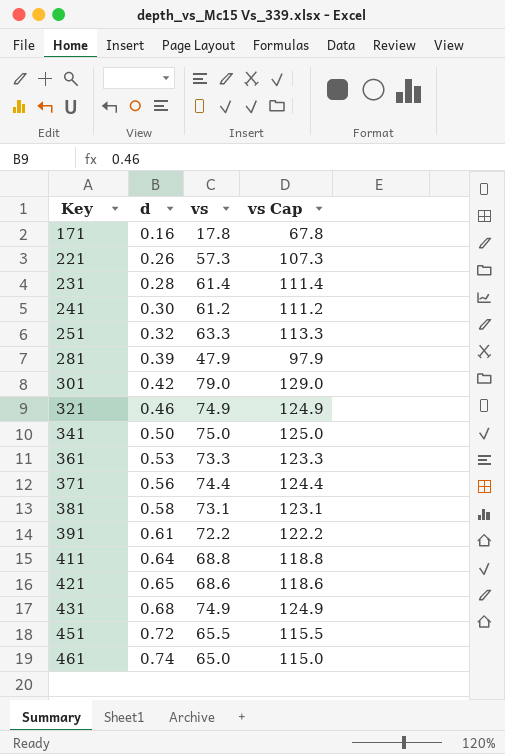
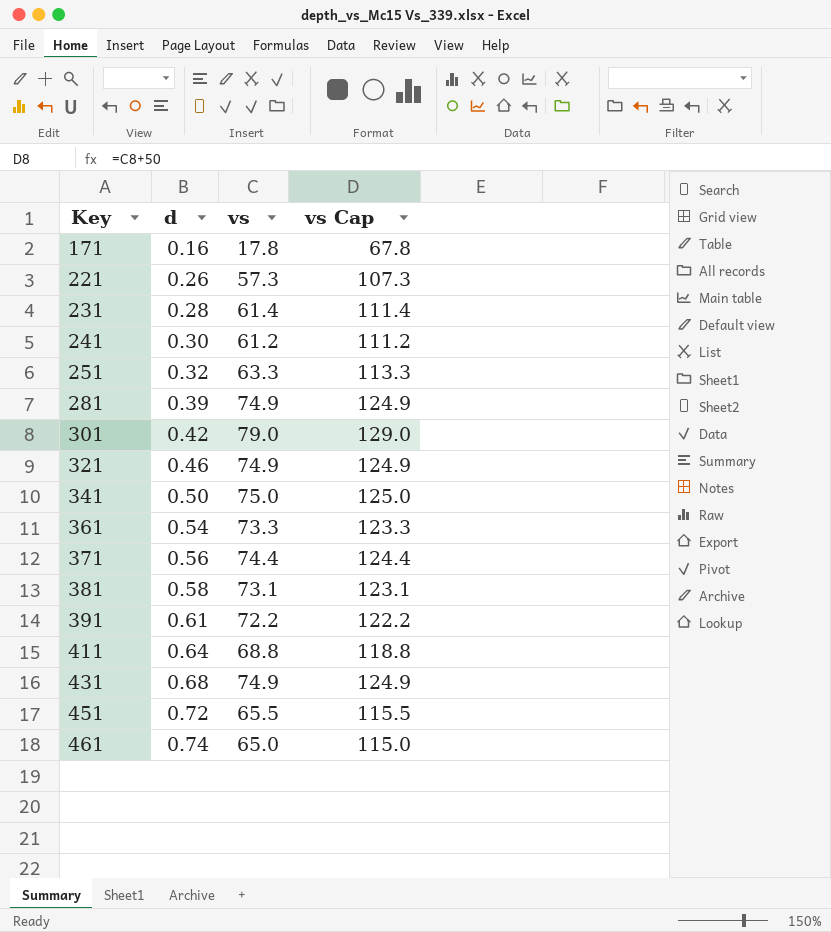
row 421: 0.65 | 68.6 | 118.6 -> none
281 | vs: 47.9 -> 74.9
281 | vs Cap: 97.9 -> 124.9
361 | d: 0.53 -> 0.54

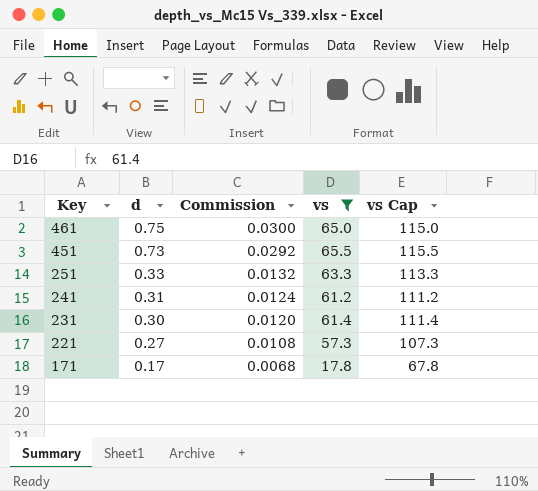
filter: none -> vs <= 65.5
row order: Key ascending -> Key descending
column Commission | formula: none -> [d] * 0.04
461 | d: 0.74 -> 0.75
451 | d: 0.72 -> 0.73
251 | d: 0.32 -> 0.33
241 | d: 0.30 -> 0.31
231 | d: 0.28 -> 0.30
221 | d: 0.26 -> 0.27
171 | d: 0.16 -> 0.17

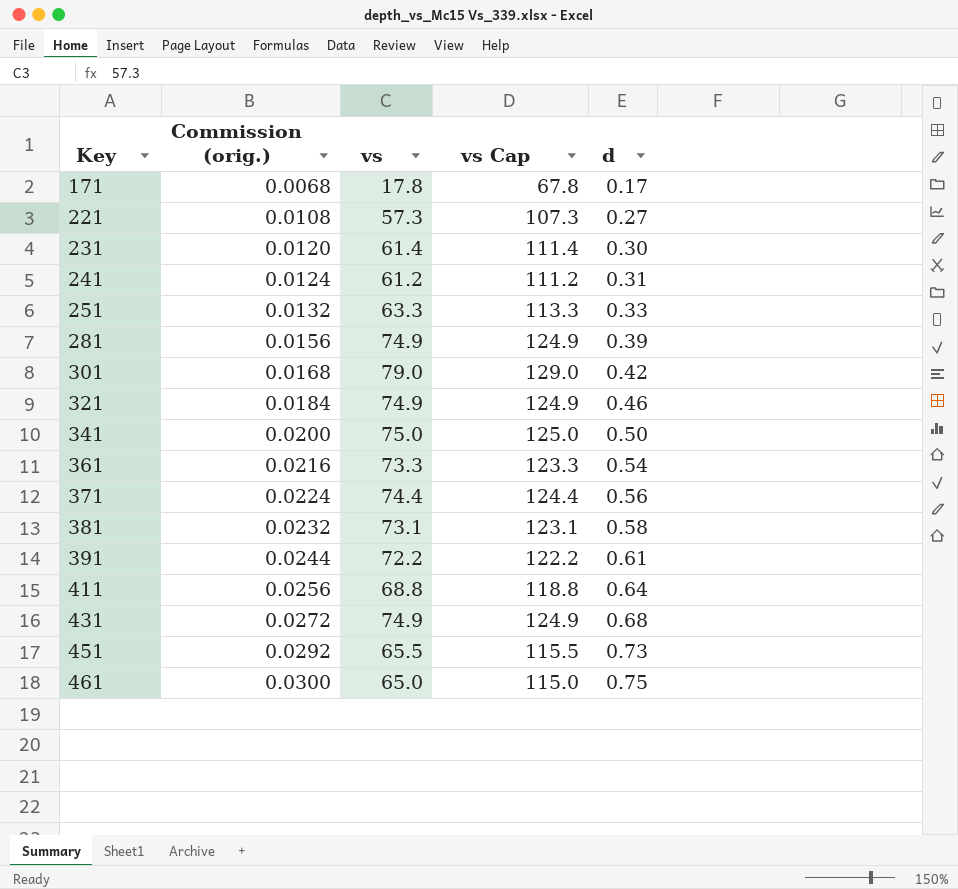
filter: vs <= 65.5 -> none
row order: Key descending -> Key ascending
column name: Commission -> Commission (orig.)
column d | position: 2 -> 5

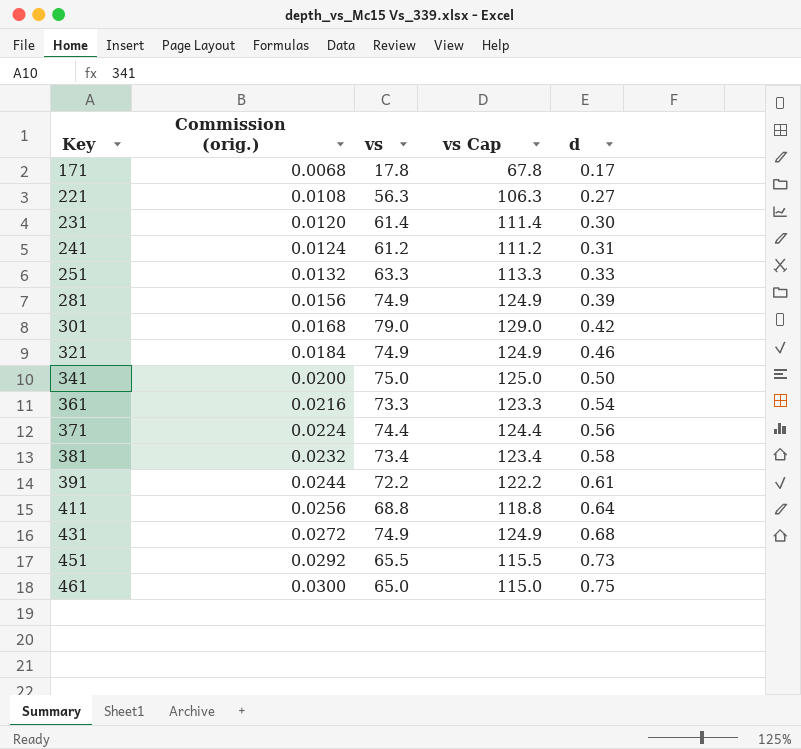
221 | vs: 57.3 -> 56.3
221 | vs Cap: 107.3 -> 106.3
381 | vs: 73.1 -> 73.4
381 | vs Cap: 123.1 -> 123.4

